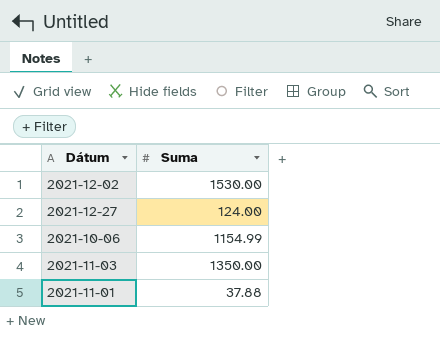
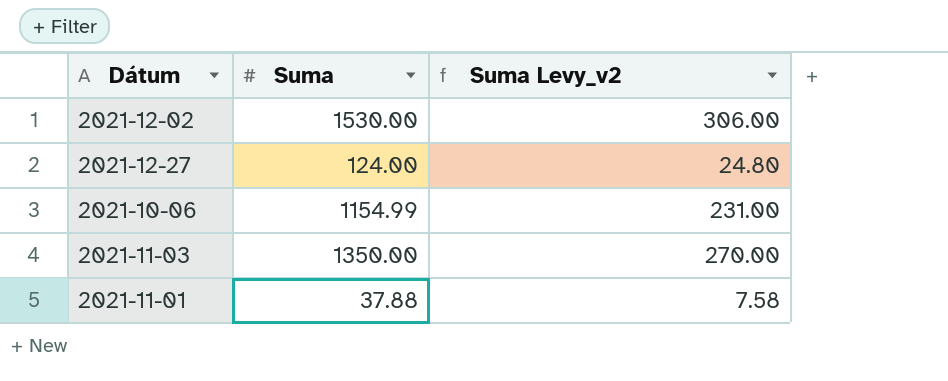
column Suma Levy_v2 | formula: none -> [Suma] * 0.2

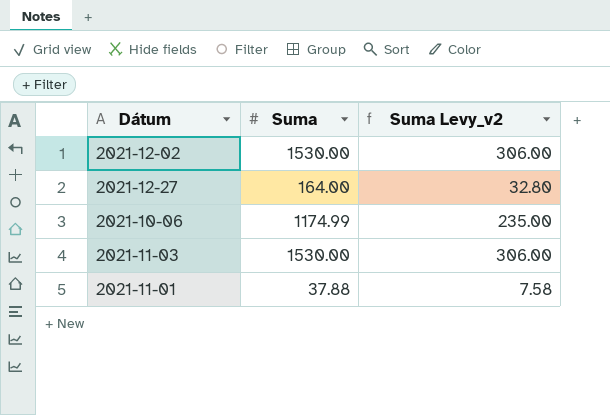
2021-12-27 | Suma: 124.00 -> 164.00
2021-12-27 | Suma Levy_v2: 24.80 -> 32.80
2021-10-06 | Suma: 1154.99 -> 1174.99
2021-10-06 | Suma Levy_v2: 231.00 -> 235.00
2021-11-03 | Suma: 1350.00 -> 1530.00
2021-11-03 | Suma Levy_v2: 270.00 -> 306.00

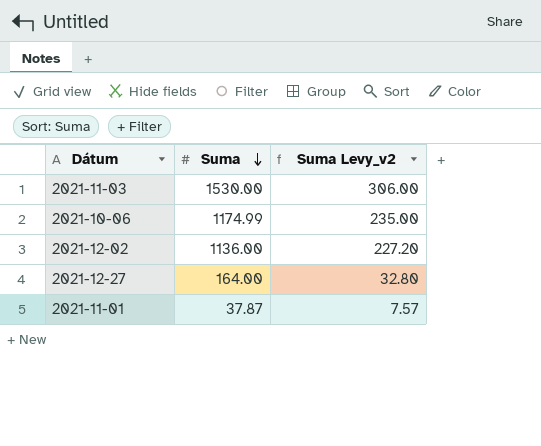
row order: none -> Suma descending
2021-12-02 | Suma: 1530.00 -> 1136.00
2021-12-02 | Suma Levy_v2: 306.00 -> 227.20
2021-11-01 | Suma: 37.88 -> 37.87
2021-11-01 | Suma Levy_v2: 7.58 -> 7.57

